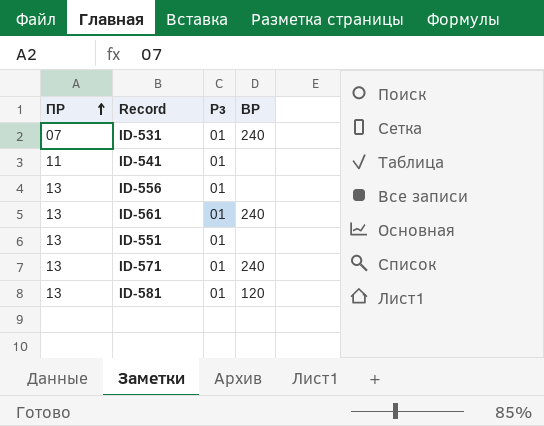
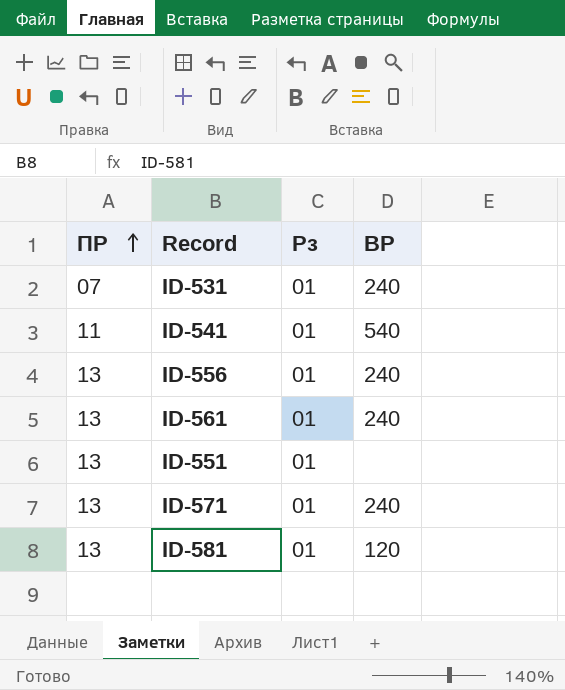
ID-541 | ВР: none -> 540
ID-556 | ВР: none -> 240

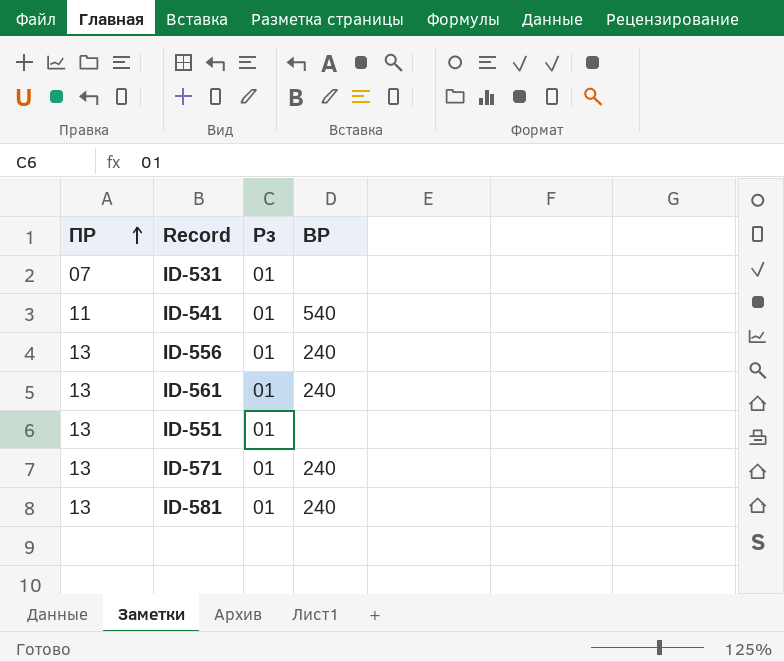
ID-531 | ВР: 240 -> none
ID-581 | ВР: 120 -> 240

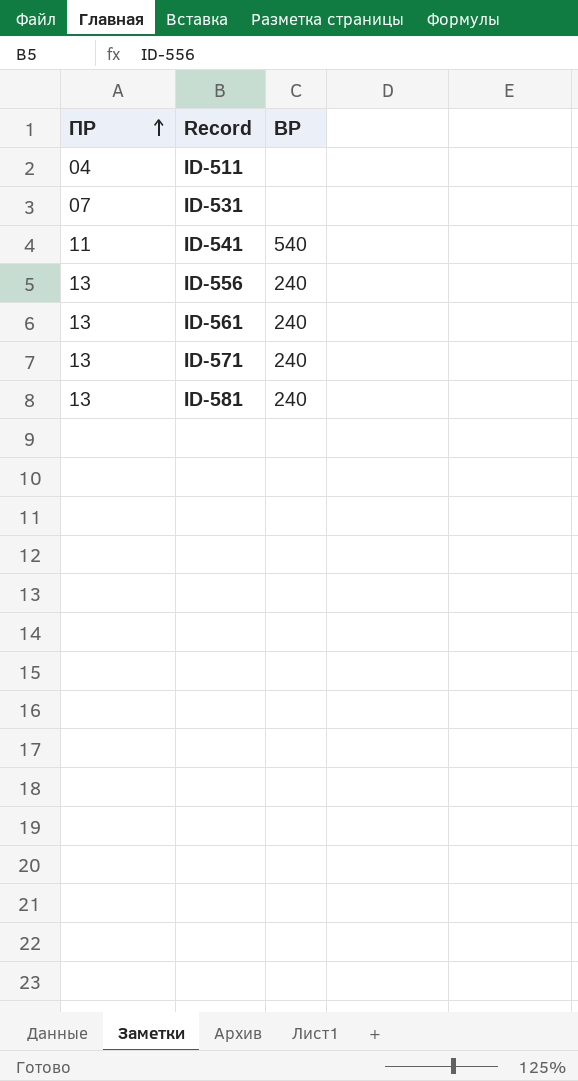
column Рз | position: 3 -> none
row ID-551: 13 | 01 | none -> none
row ID-511: none -> 04 | none

